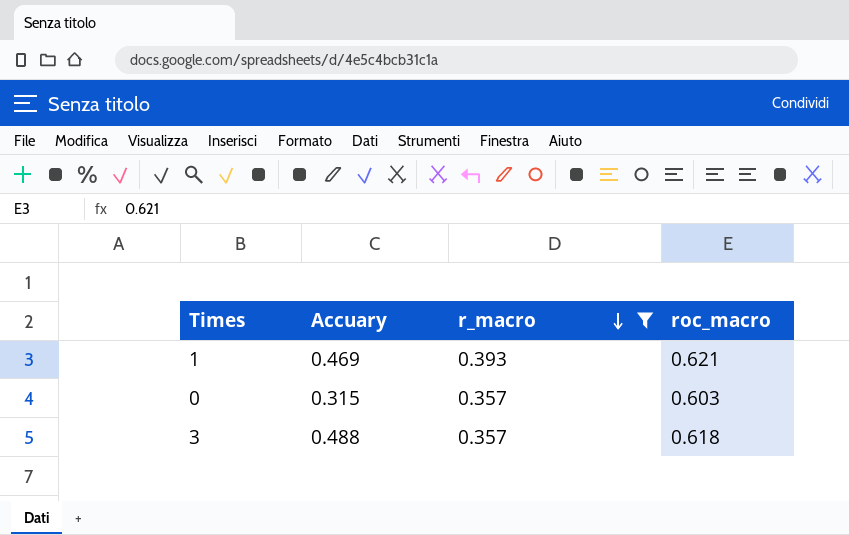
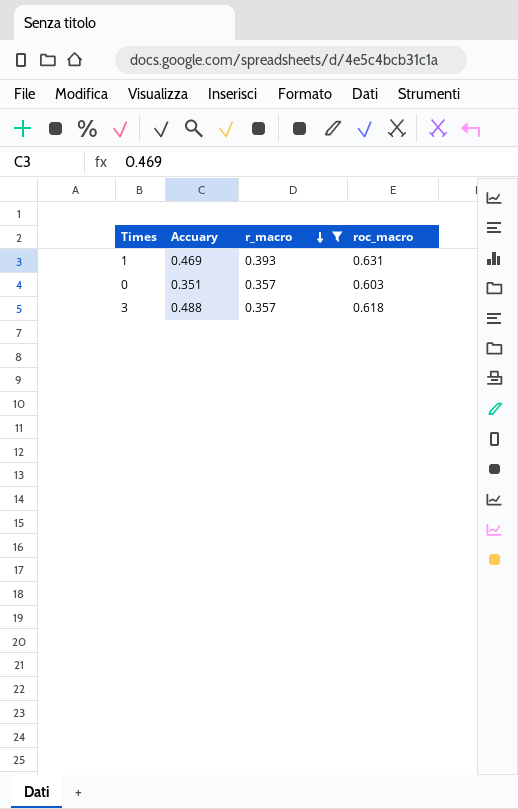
1 | roc_macro: 0.621 -> 0.631
0 | Accuary: 0.315 -> 0.351

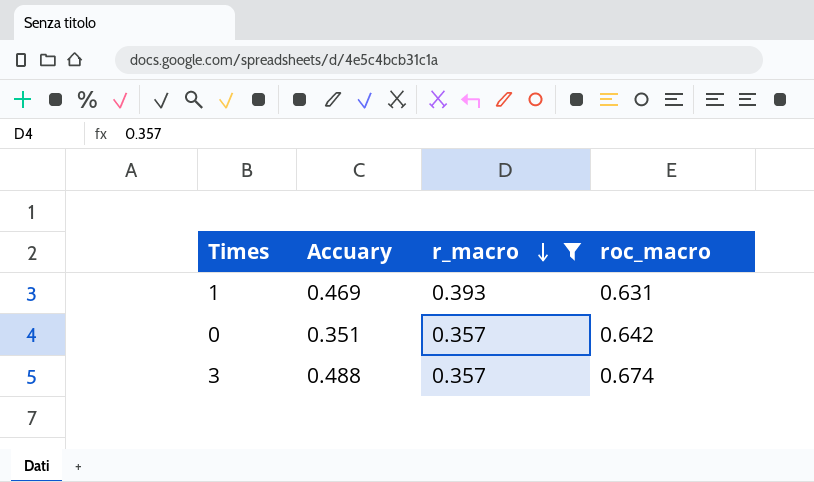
0 | roc_macro: 0.603 -> 0.642
3 | roc_macro: 0.618 -> 0.674

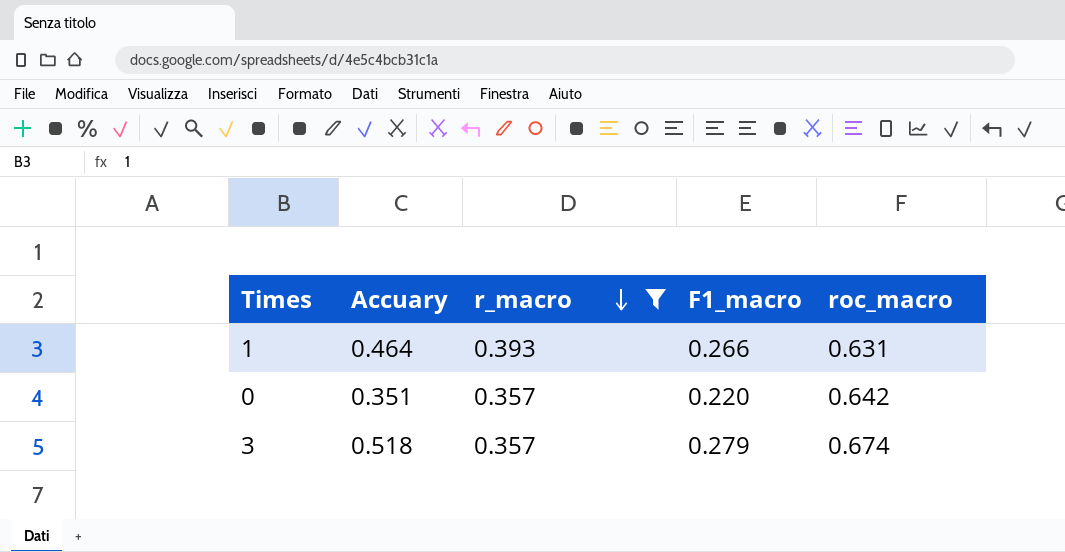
column F1_macro | position: none -> 4
1 | Accuary: 0.469 -> 0.464
3 | Accuary: 0.488 -> 0.518

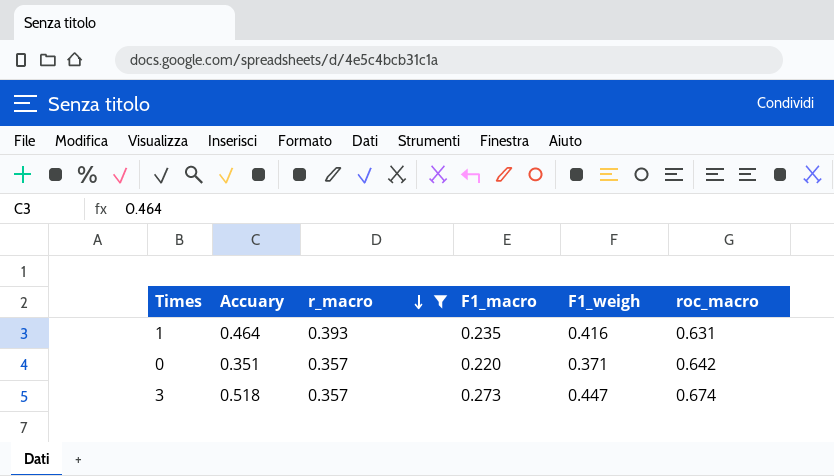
column F1_weigh | position: none -> 5
1 | F1_macro: 0.266 -> 0.235
3 | F1_macro: 0.279 -> 0.273

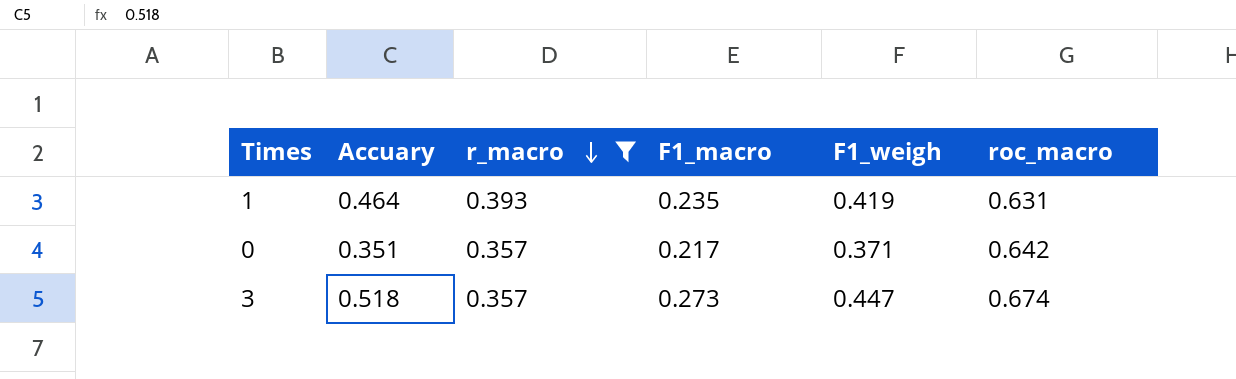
1 | F1_weigh: 0.416 -> 0.419
0 | F1_macro: 0.220 -> 0.217

